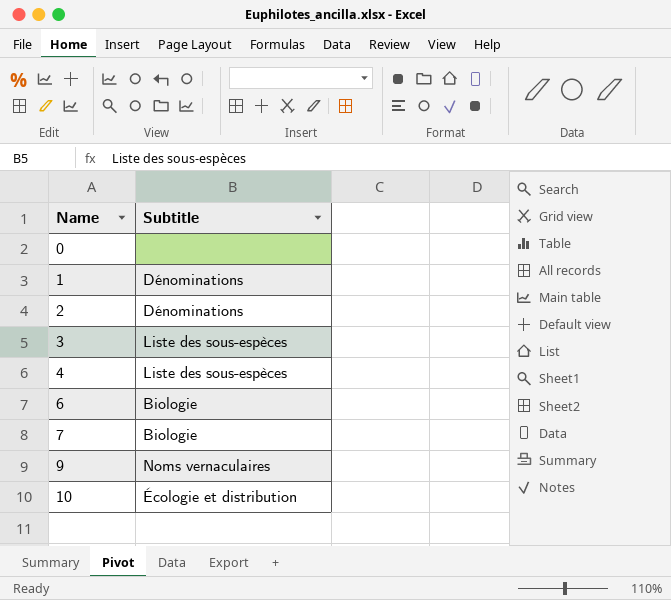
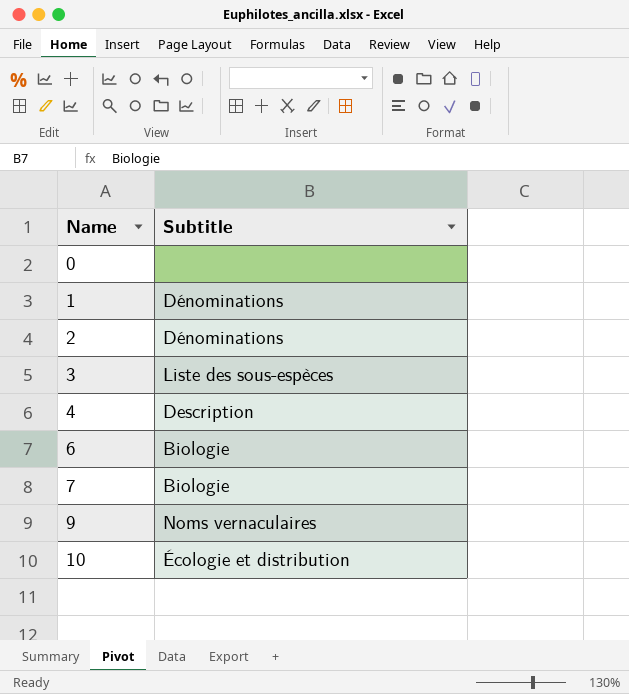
4 | Subtitle: Liste des sous-espèces -> Description

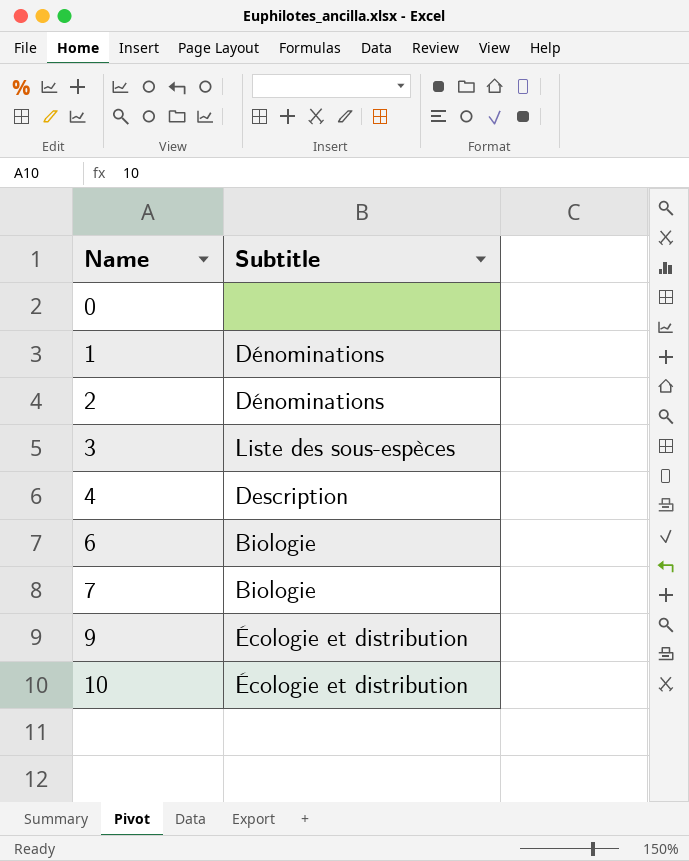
9 | Subtitle: Noms vernaculaires -> Écologie et distribution

